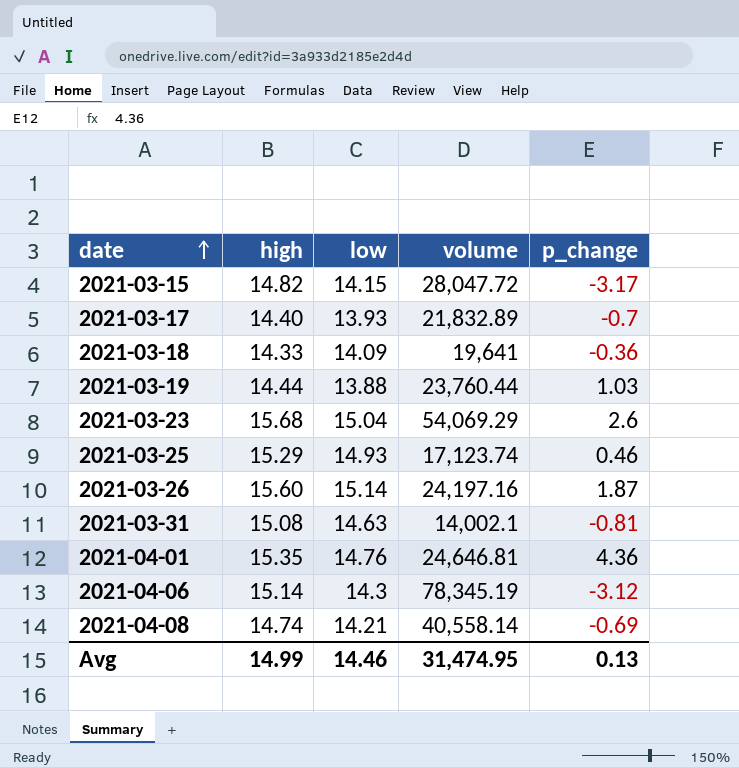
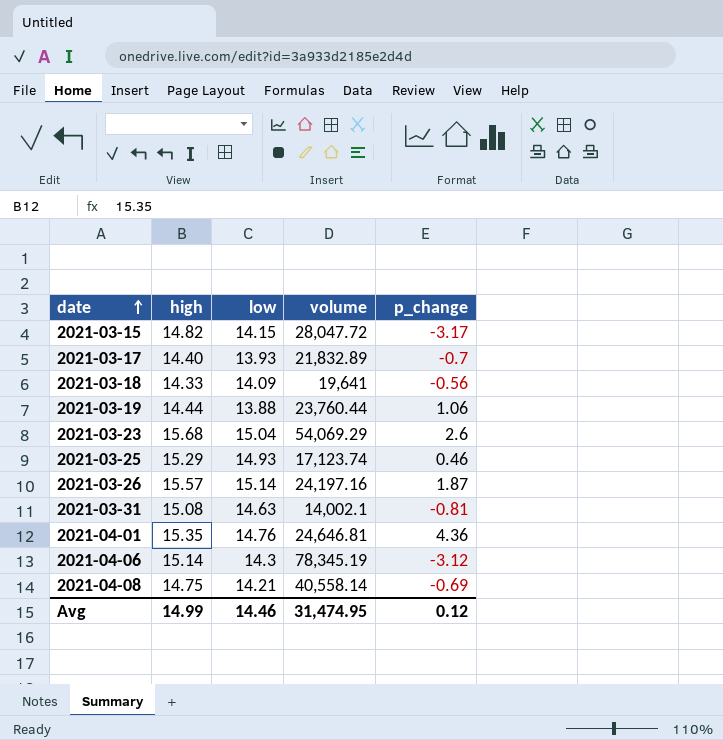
2021-03-18 | p_change: -0.36 -> -0.56
2021-03-19 | p_change: 1.03 -> 1.06
2021-03-26 | high: 15.60 -> 15.57
2021-04-08 | high: 14.74 -> 14.75
Avg | p_change: 0.13 -> 0.12

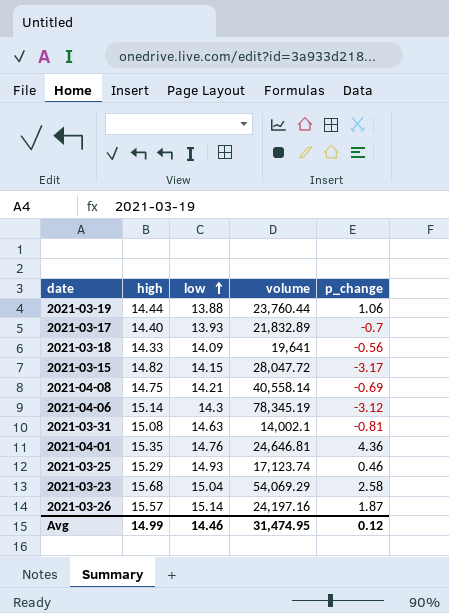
row order: date ascending -> low ascending
2021-03-23 | p_change: 2.6 -> 2.58

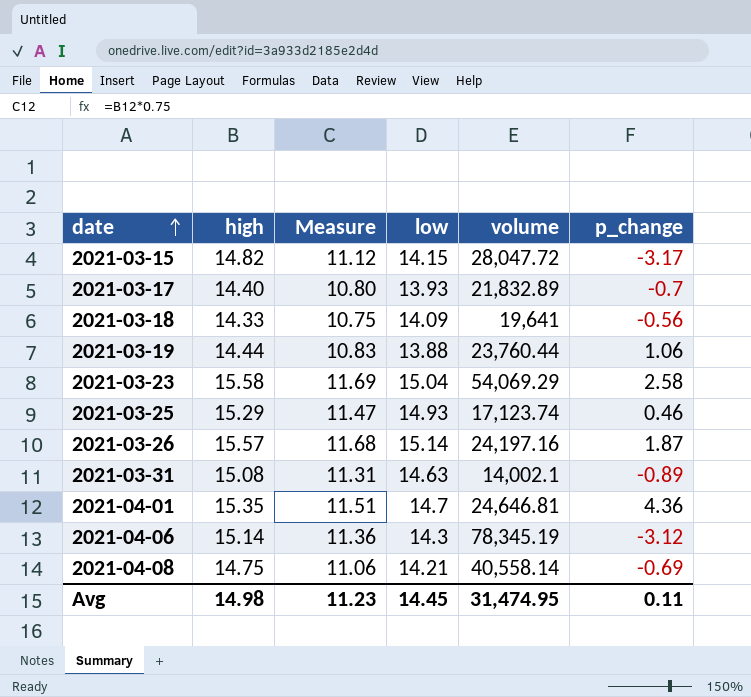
row order: low ascending -> date ascending
column Measure | formula: none -> [high] * 0.75
2021-03-23 | high: 15.68 -> 15.58
2021-03-31 | p_change: -0.81 -> -0.89
2021-04-01 | low: 14.76 -> 14.7
Avg | high: 14.99 -> 14.98
Avg | low: 14.46 -> 14.45
Avg | p_change: 0.12 -> 0.11

